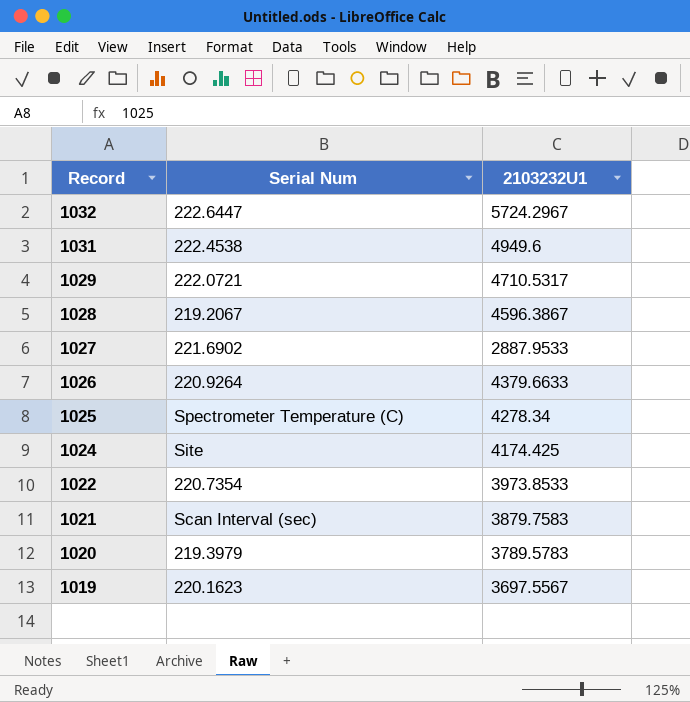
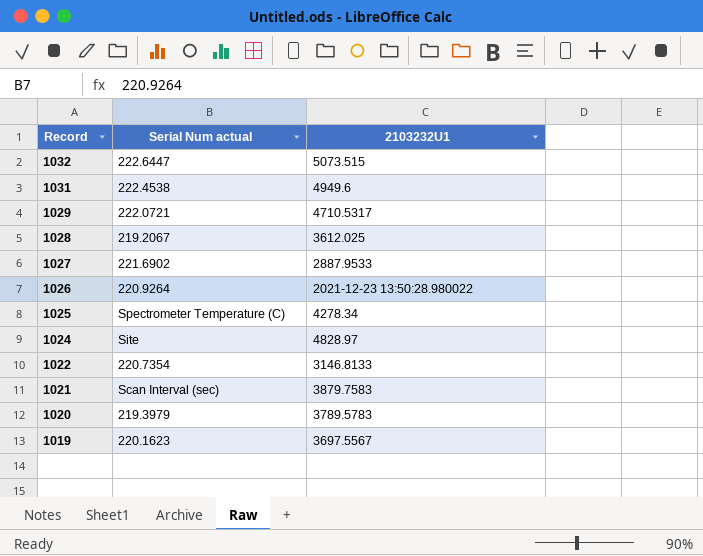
column name: Serial Num -> Serial Num actual
1032 | 2103232U1: 5724.2967 -> 5073.515
1028 | 2103232U1: 4596.3867 -> 3612.025
1026 | 2103232U1: 4379.6633 -> 2021-12-23 13:50:28.980022
1024 | 2103232U1: 4174.425 -> 4828.97
1022 | 2103232U1: 3973.8533 -> 3146.8133

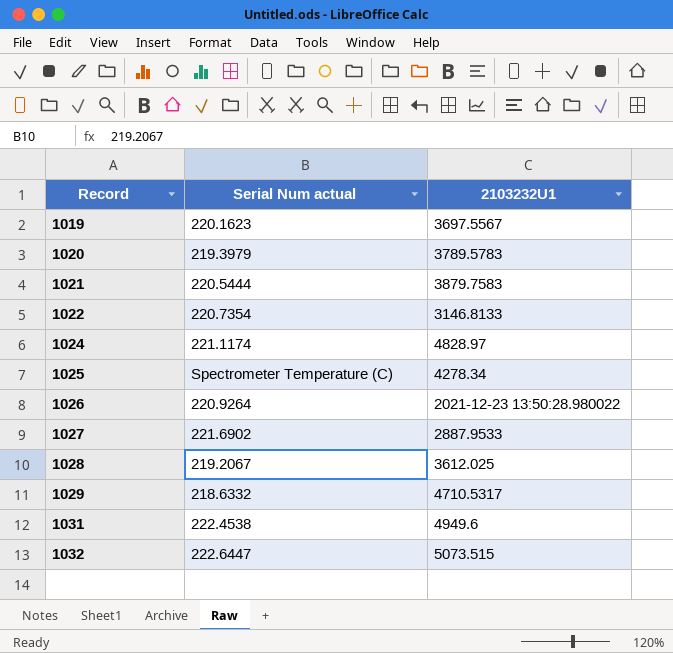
row order: Record descending -> Record ascending
1021 | Serial Num actual: Scan Interval (sec) -> 220.5444
1024 | Serial Num actual: Site -> 221.1174
1029 | Serial Num actual: 222.0721 -> 218.6332

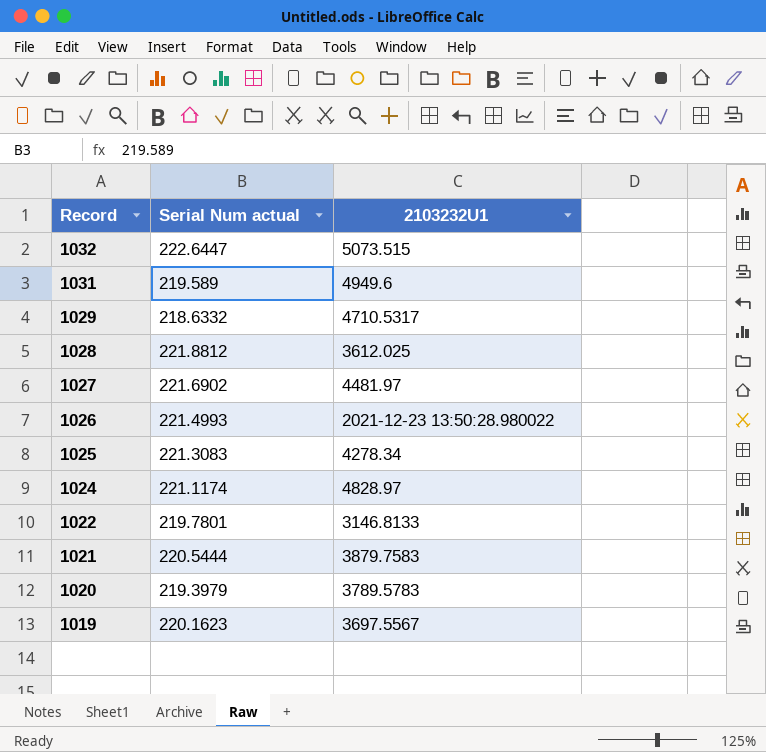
row order: Record ascending -> Record descending
1031 | Serial Num actual: 222.4538 -> 219.589
1028 | Serial Num actual: 219.2067 -> 221.8812
1027 | 2103232U1: 2887.9533 -> 4481.97
1026 | Serial Num actual: 220.9264 -> 221.4993
1025 | Serial Num actual: Spectrometer Temperature (C) -> 221.3083
1022 | Serial Num actual: 220.7354 -> 219.7801

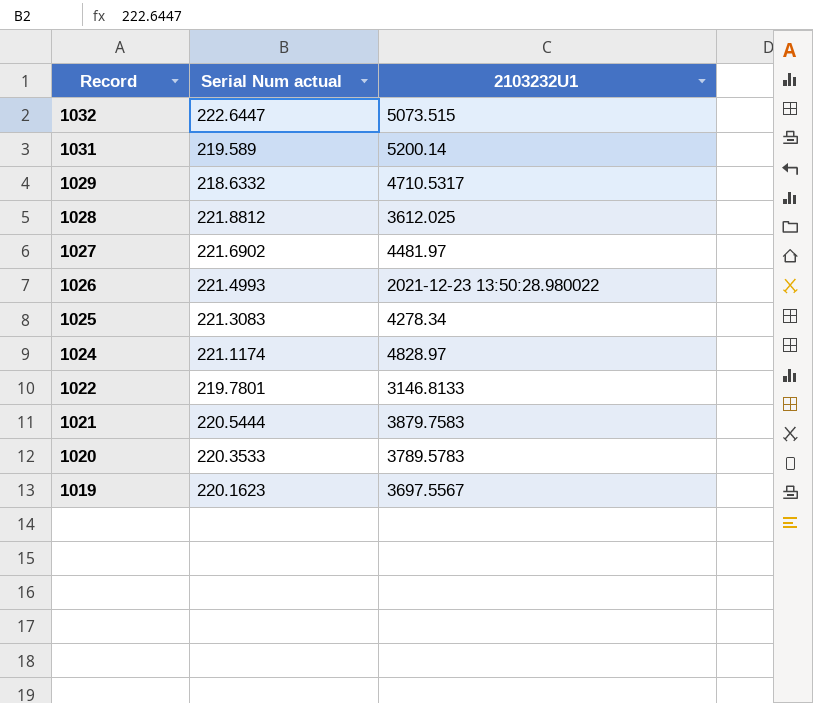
1031 | 2103232U1: 4949.6 -> 5200.14
1020 | Serial Num actual: 219.3979 -> 220.3533

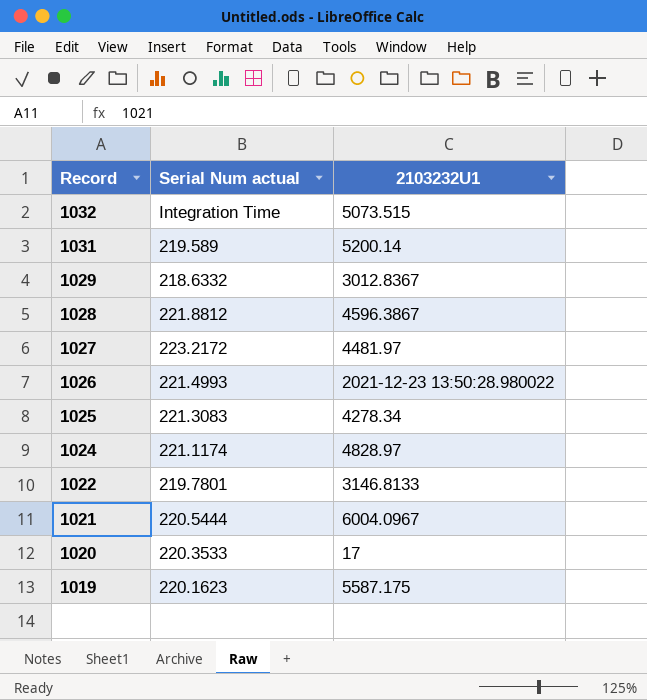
1032 | Serial Num actual: 222.6447 -> Integration Time
1029 | 2103232U1: 4710.5317 -> 3012.8367
1028 | 2103232U1: 3612.025 -> 4596.3867
1027 | Serial Num actual: 221.6902 -> 223.2172
1021 | 2103232U1: 3879.7583 -> 6004.0967
1020 | 2103232U1: 3789.5783 -> 17
1019 | 2103232U1: 3697.5567 -> 5587.175

